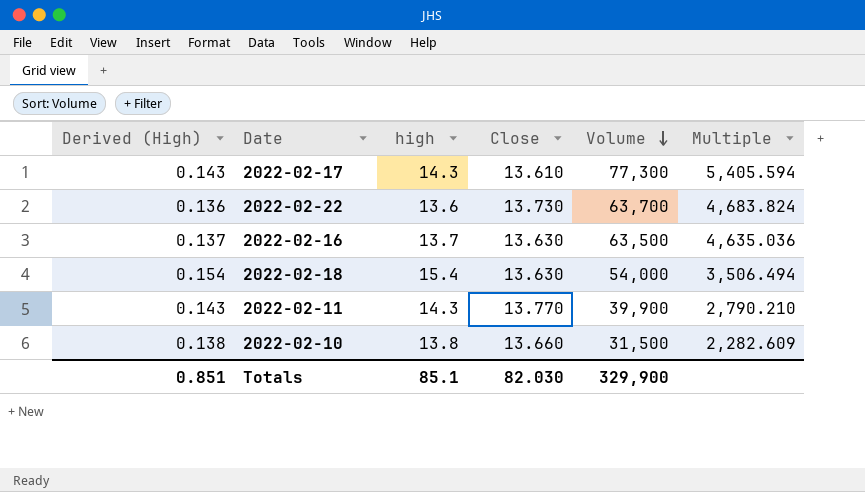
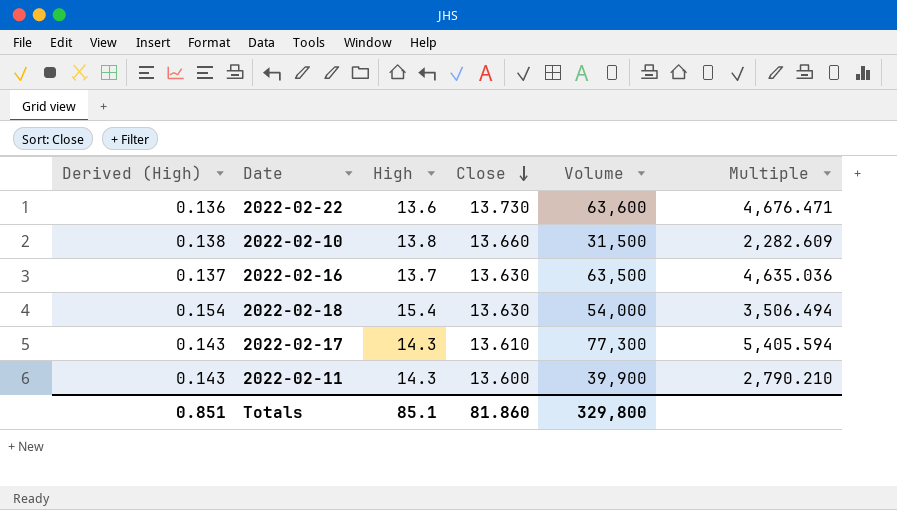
row order: Volume descending -> Close descending
column name: high -> High
2022-02-22 | Volume: 63,700 -> 63,600
2022-02-22 | Multiple: 4,683.824 -> 4,676.471
2022-02-11 | Close: 13.770 -> 13.600
Totals | Close: 82.030 -> 81.860
Totals | Volume: 329,900 -> 329,800

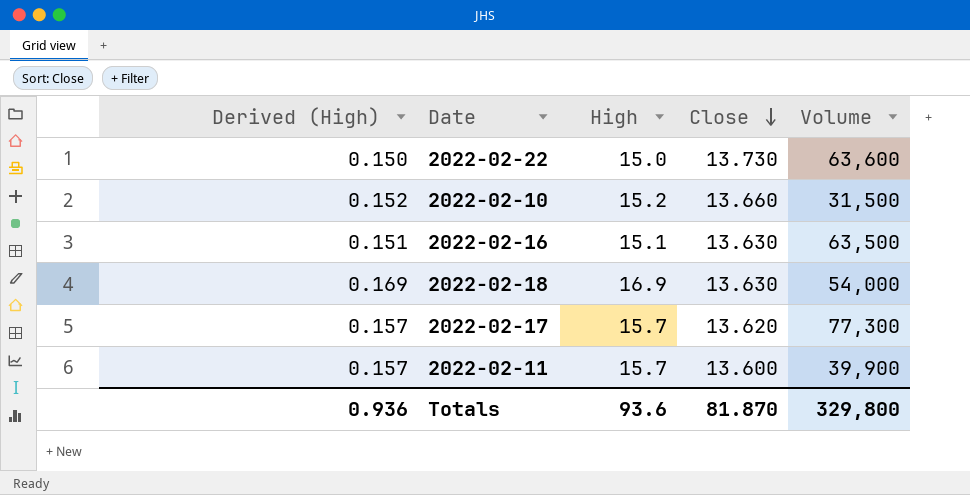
column Multiple | formula: [Volume] / [High] -> none
2022-02-22 | Derived (High): 0.136 -> 0.150
2022-02-22 | High: 13.6 -> 15.0
2022-02-10 | Derived (High): 0.138 -> 0.152
2022-02-10 | High: 13.8 -> 15.2
2022-02-16 | Derived (High): 0.137 -> 0.151
2022-02-16 | High: 13.7 -> 15.1
2022-02-18 | Derived (High): 0.154 -> 0.169
2022-02-18 | High: 15.4 -> 16.9
2022-02-17 | Derived (High): 0.143 -> 0.157
2022-02-17 | High: 14.3 -> 15.7
2022-02-17 | Close: 13.610 -> 13.620
2022-02-11 | Derived (High): 0.143 -> 0.157
2022-02-11 | High: 14.3 -> 15.7
Totals | Derived (High): 0.851 -> 0.936
Totals | High: 85.1 -> 93.6
Totals | Close: 81.860 -> 81.870

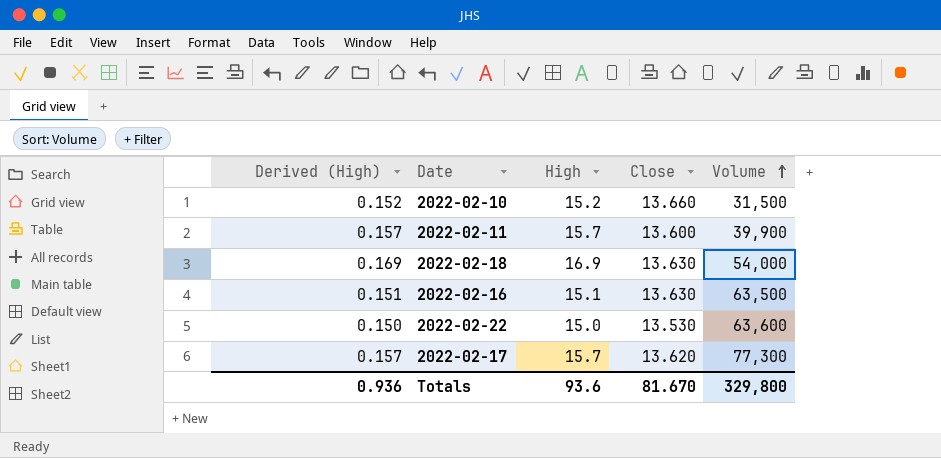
row order: Close descending -> Volume ascending
2022-02-22 | Close: 13.730 -> 13.530
Totals | Close: 81.870 -> 81.670

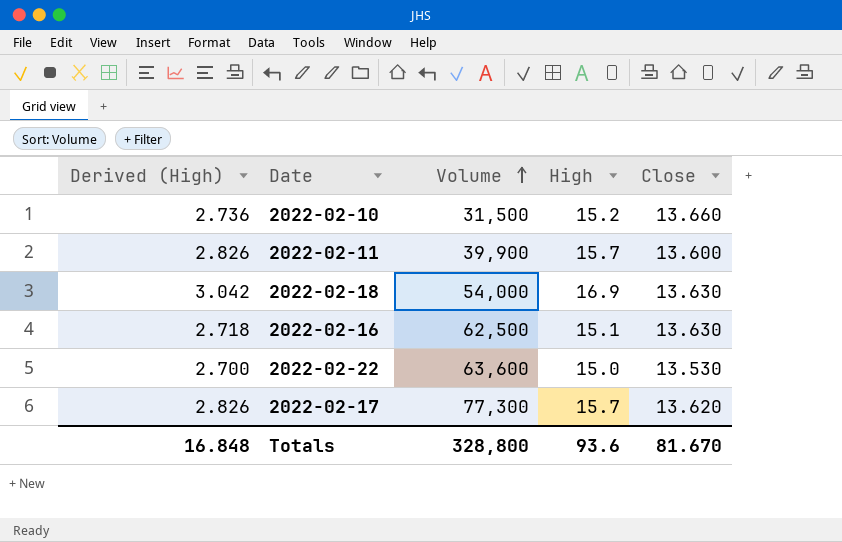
column Derived (High) | formula: [High] * 0.01 -> [High] * 0.18
column Volume | position: 5 -> 3
2022-02-16 | Volume: 63,500 -> 62,500
Totals | Derived (High): 0.936 -> 16.848
Totals | Volume: 329,800 -> 328,800

